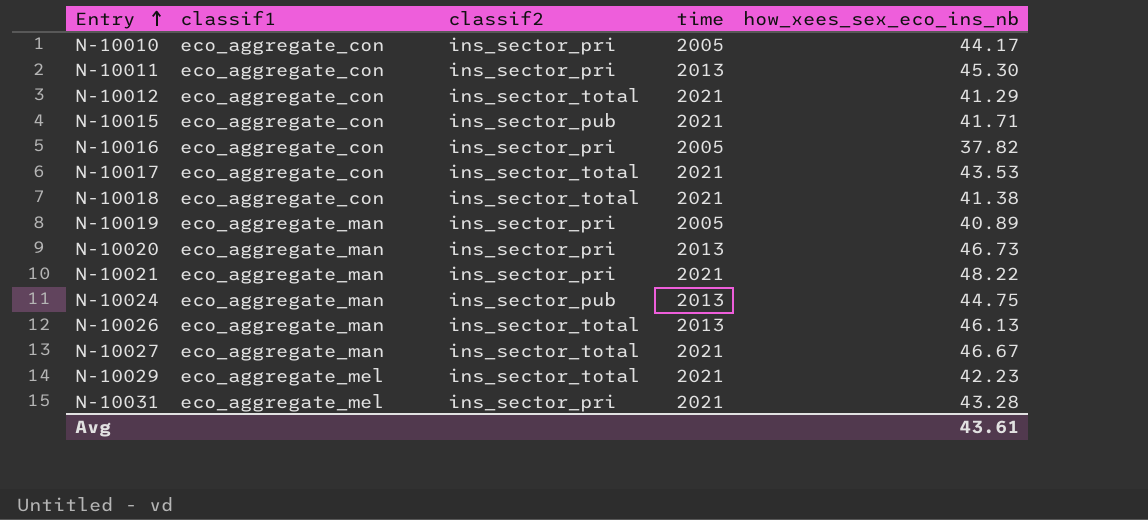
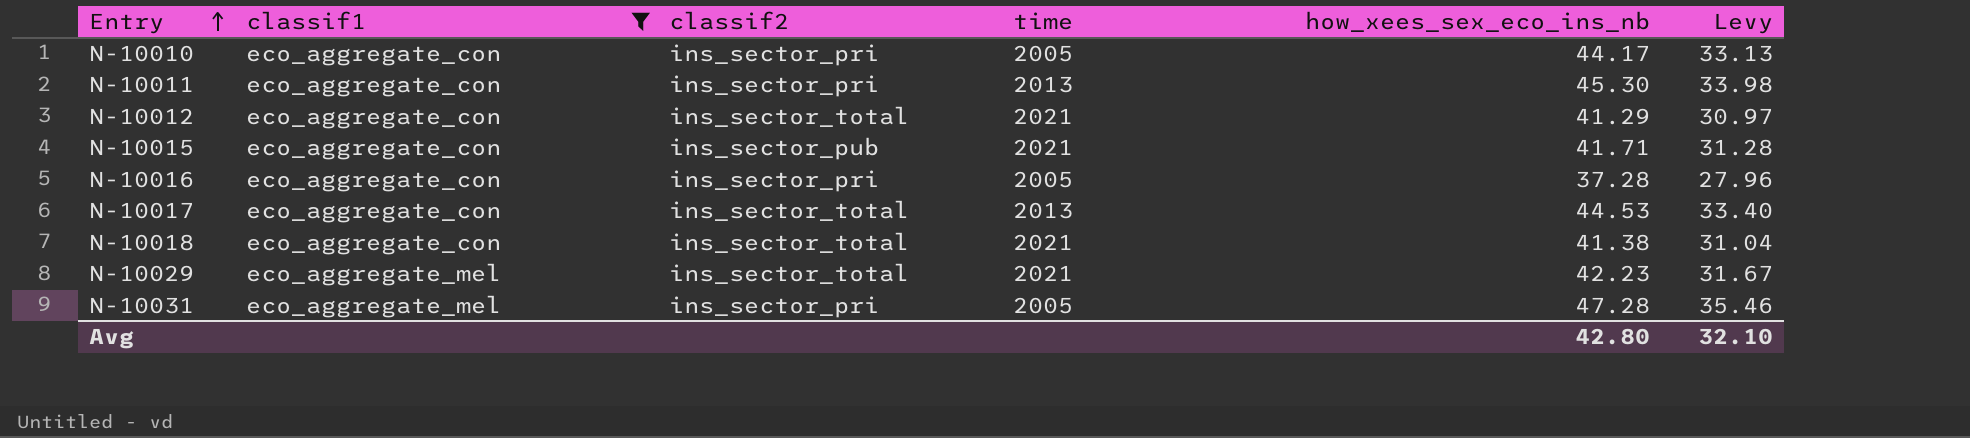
filter: none -> classif1 != eco_aggregate_man
column Levy | formula: none -> [how_xees_sex_eco_ins_nb] * 0.75
N-10016 | how_xees_sex_eco_ins_nb: 37.82 -> 37.28
N-10017 | time: 2021 -> 2013
N-10017 | how_xees_sex_eco_ins_nb: 43.53 -> 44.53
N-10031 | time: 2021 -> 2005
N-10031 | how_xees_sex_eco_ins_nb: 43.28 -> 47.28
Avg | how_xees_sex_eco_ins_nb: 43.61 -> 42.80

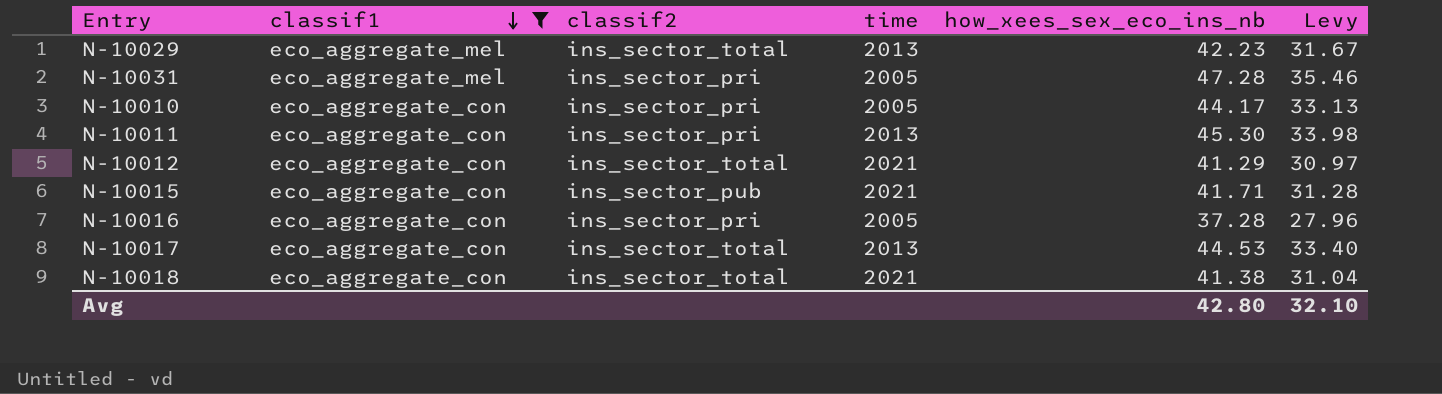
row order: Entry ascending -> classif1 descending
N-10029 | time: 2021 -> 2013

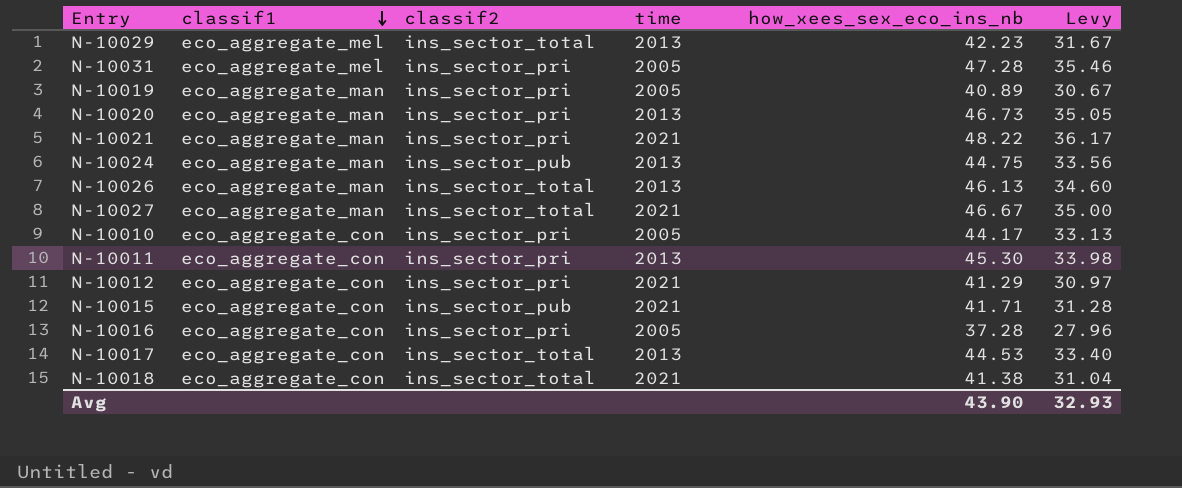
filter: classif1 != eco_aggregate_man -> none
N-10012 | classif2: ins_sector_total -> ins_sector_pri
Avg | how_xees_sex_eco_ins_nb: 42.80 -> 43.90
Avg | Levy: 32.10 -> 32.93

